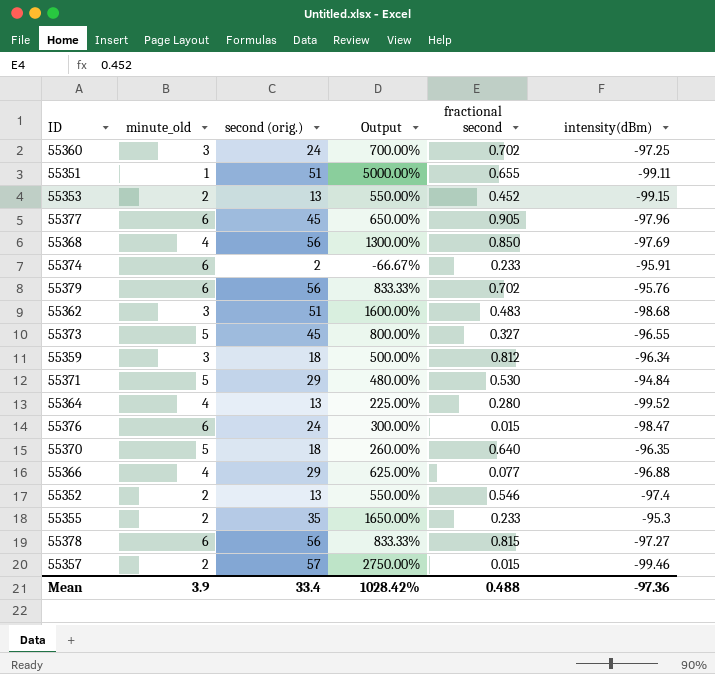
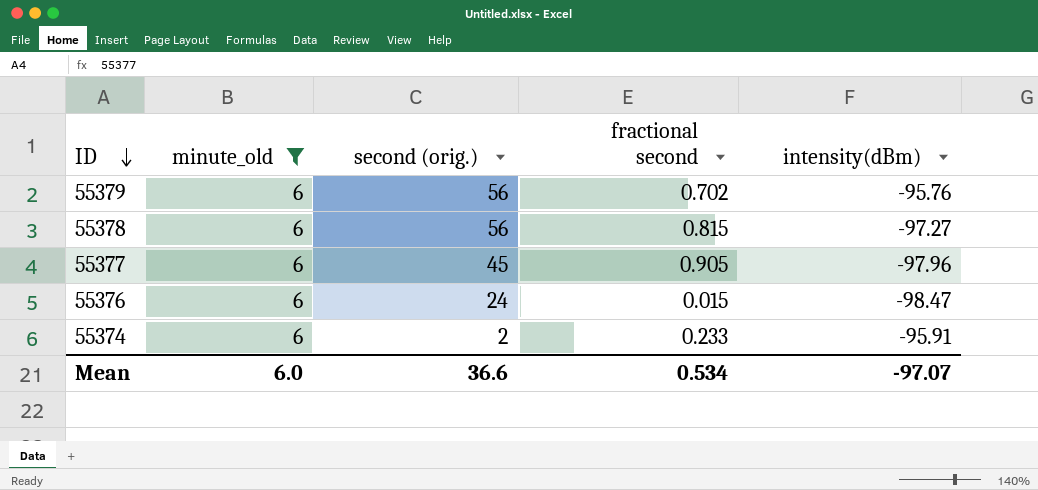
filter: none -> minute_old = 6
row order: none -> ID descending
column Output | formula: ([second (orig.)] - [minute_old]) / [minute_old] -> none
Mean | minute_old: 3.9 -> 6.0
Mean | second (orig.): 33.4 -> 36.6
Mean | fractional second: 0.488 -> 0.534
Mean | intensity(dBm): -97.36 -> -97.07

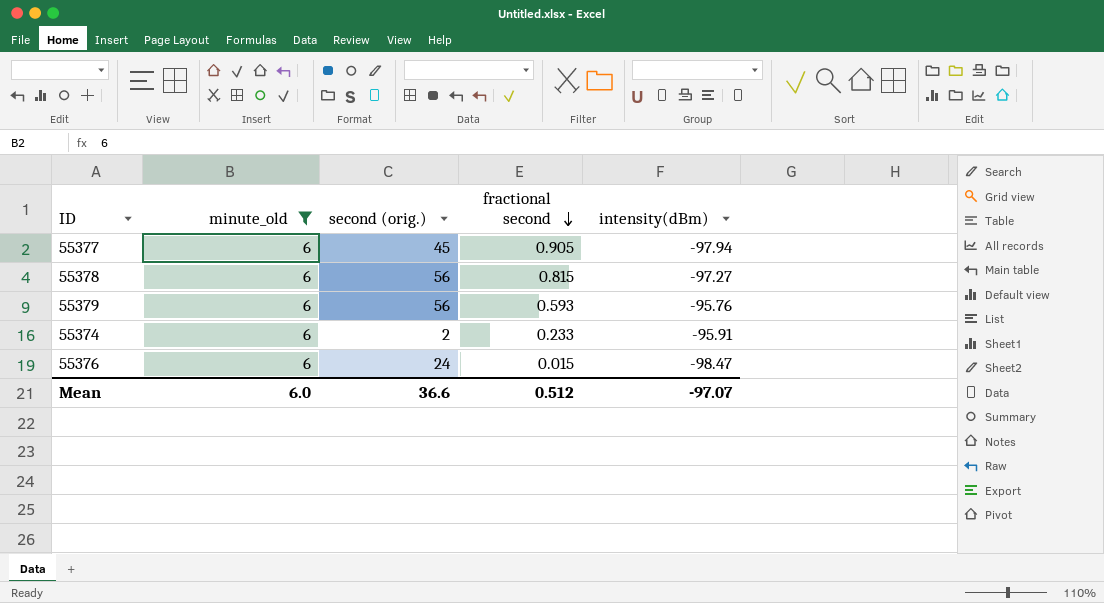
row order: ID descending -> fractional second descending
55377 | intensity(dBm): -97.96 -> -97.94
55379 | fractional second: 0.702 -> 0.593
Mean | fractional second: 0.534 -> 0.512

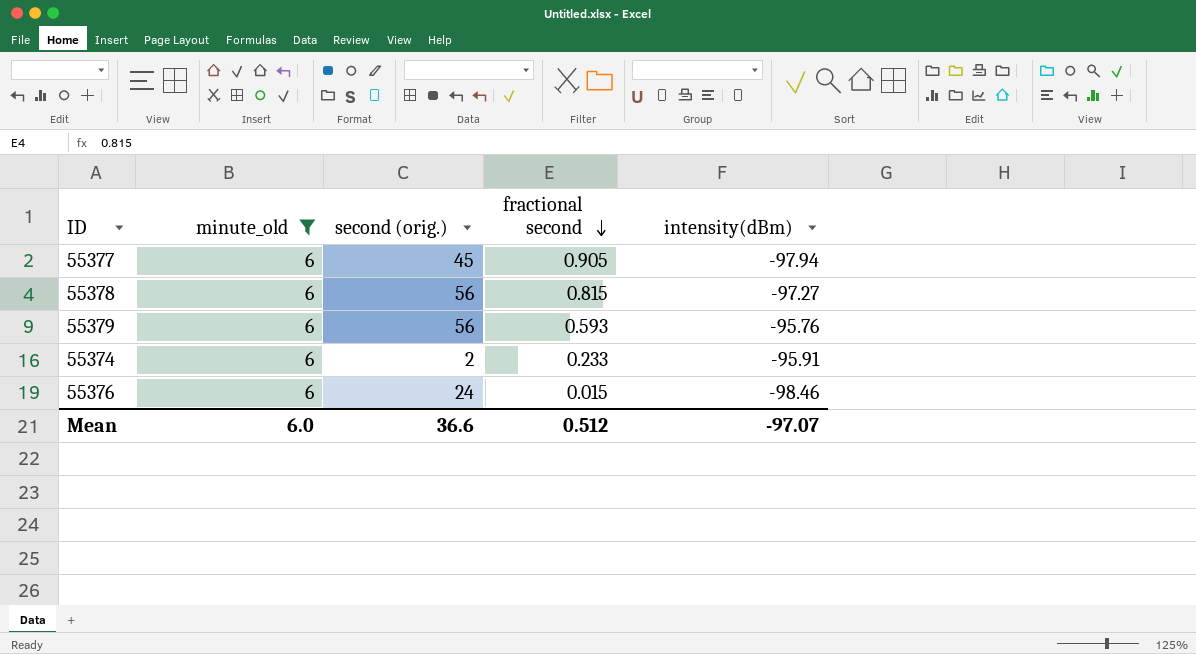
55376 | intensity(dBm): -98.47 -> -98.46

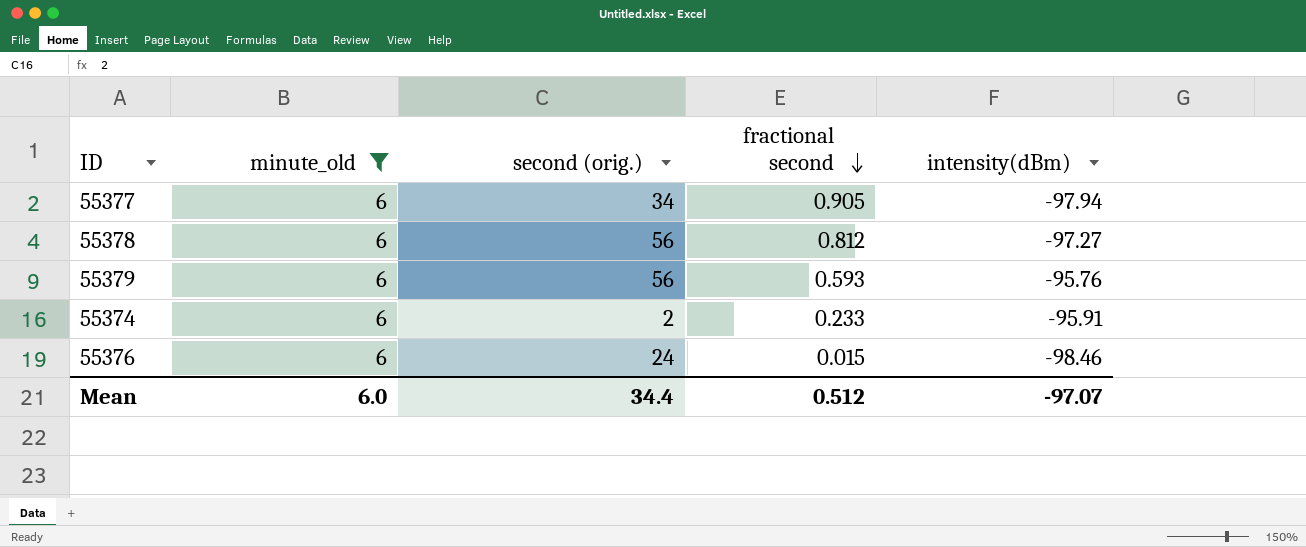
55377 | second (orig.): 45 -> 34
55378 | fractional second: 0.815 -> 0.812
Mean | second (orig.): 36.6 -> 34.4

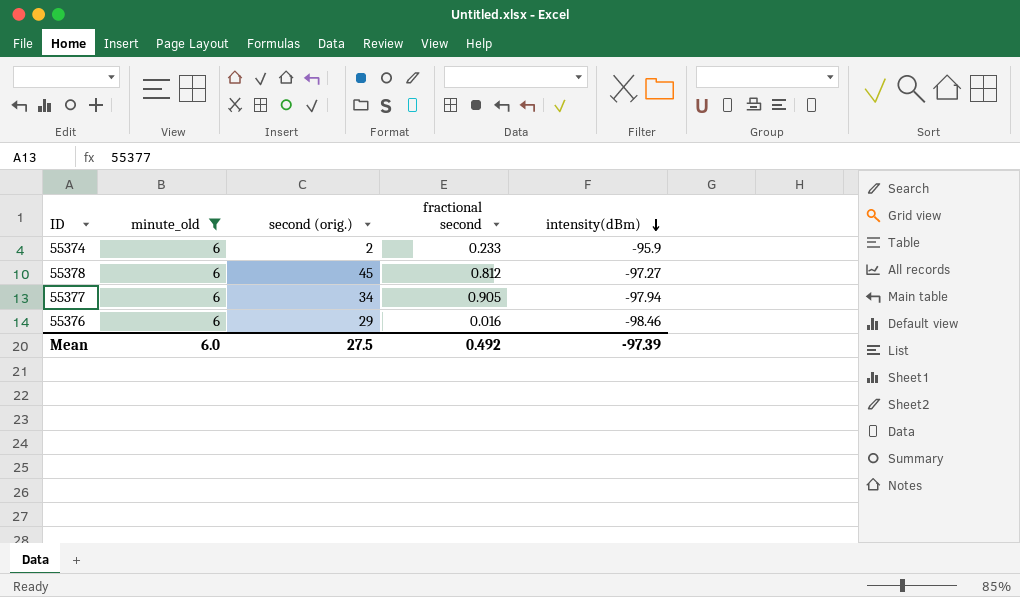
row order: fractional second descending -> intensity(dBm) descending
row 55379: 6 | 56 | 0.593 | -95.76 -> none
55374 | intensity(dBm): -95.91 -> -95.9
55378 | second (orig.): 56 -> 45
55376 | second (orig.): 24 -> 29
55376 | fractional second: 0.015 -> 0.016
Mean | second (orig.): 34.4 -> 27.5
Mean | fractional second: 0.512 -> 0.492
Mean | intensity(dBm): -97.07 -> -97.39

